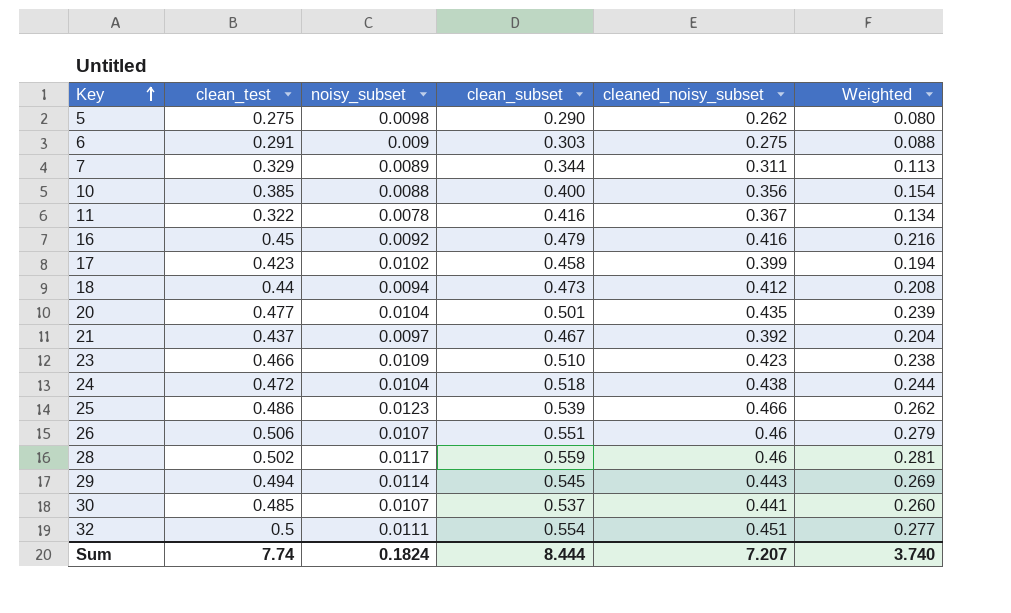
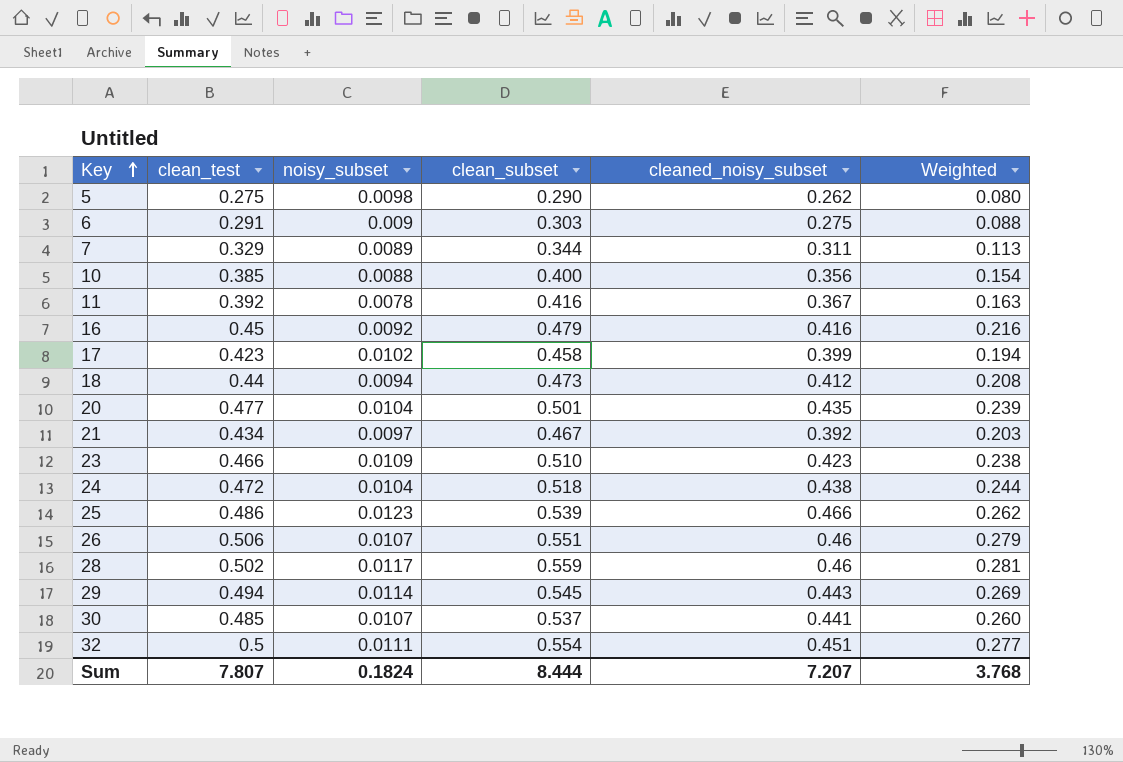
11 | clean_test: 0.322 -> 0.392
11 | Weighted: 0.134 -> 0.163
21 | clean_test: 0.437 -> 0.434
21 | Weighted: 0.204 -> 0.203
Sum | clean_test: 7.74 -> 7.807
Sum | Weighted: 3.740 -> 3.768

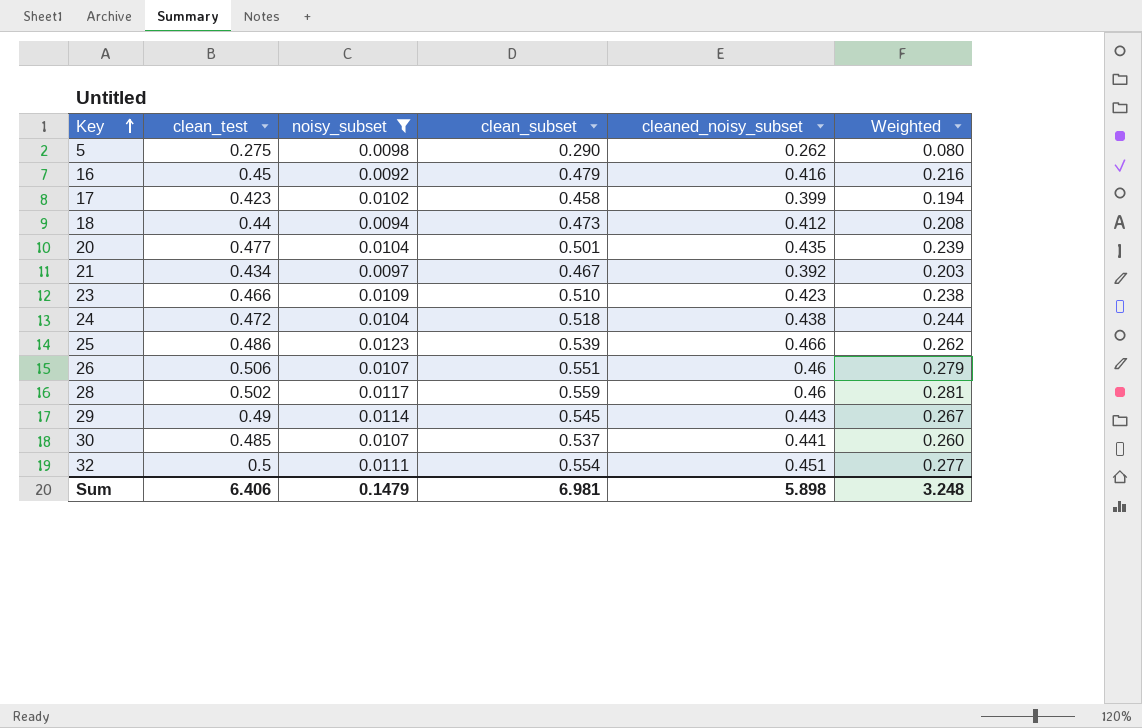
filter: none -> noisy_subset >= 0.0092
29 | clean_test: 0.494 -> 0.49
29 | Weighted: 0.269 -> 0.267
Sum | clean_test: 7.807 -> 6.406
Sum | noisy_subset: 0.1824 -> 0.1479
Sum | clean_subset: 8.444 -> 6.981
Sum | cleaned_noisy_subset: 7.207 -> 5.898
Sum | Weighted: 3.768 -> 3.248

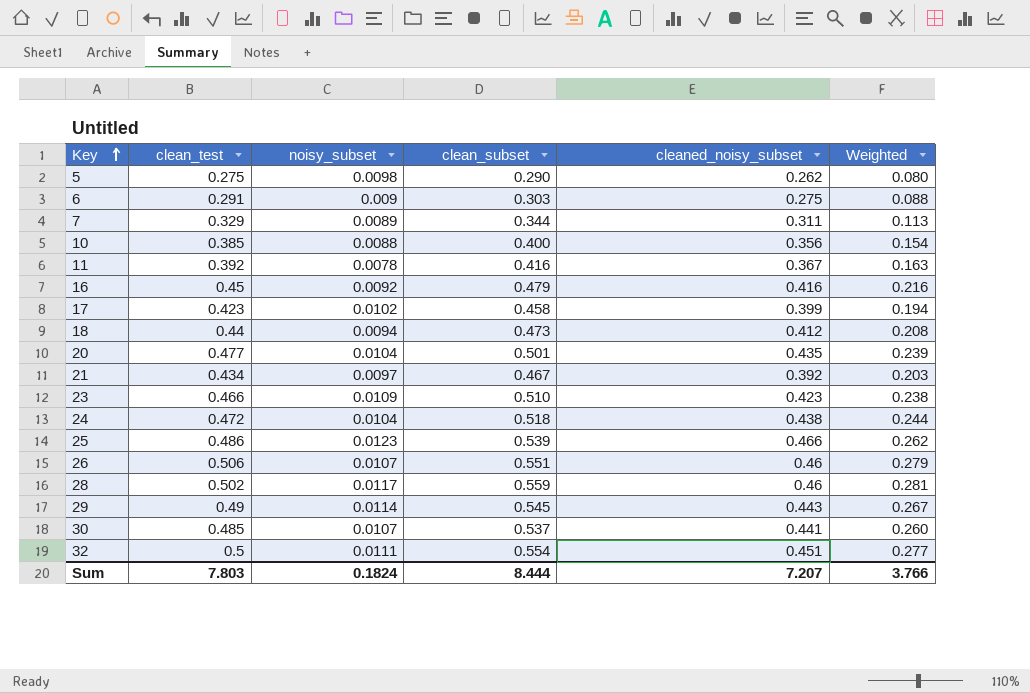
filter: noisy_subset >= 0.0092 -> none
Sum | clean_test: 6.406 -> 7.803
Sum | noisy_subset: 0.1479 -> 0.1824
Sum | clean_subset: 6.981 -> 8.444
Sum | cleaned_noisy_subset: 5.898 -> 7.207
Sum | Weighted: 3.248 -> 3.766

